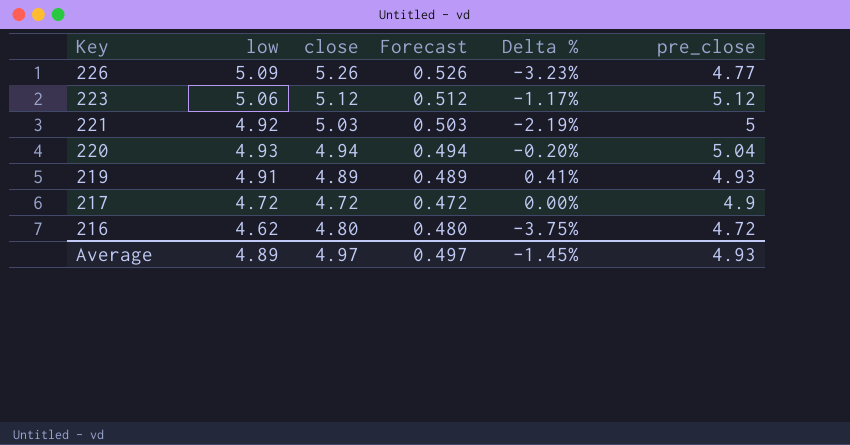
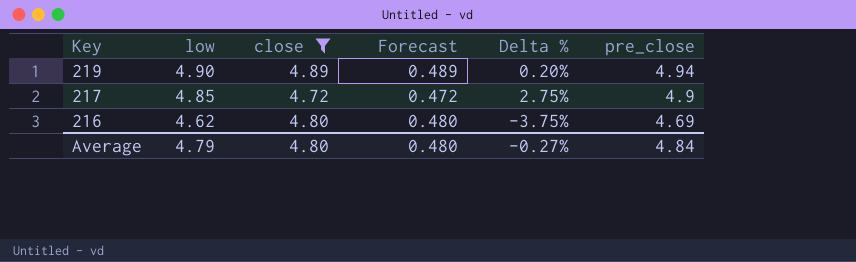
filter: none -> close <= 4.89
219 | low: 4.91 -> 4.90
219 | Delta %: 0.41% -> 0.20%
219 | pre_close: 4.93 -> 4.94
217 | low: 4.72 -> 4.85
217 | Delta %: 0.00% -> 2.75%
216 | pre_close: 4.72 -> 4.69
Average | low: 4.89 -> 4.79
Average | close: 4.97 -> 4.80
Average | Forecast: 0.497 -> 0.480
Average | Delta %: -1.45% -> -0.27%
Average | pre_close: 4.93 -> 4.84

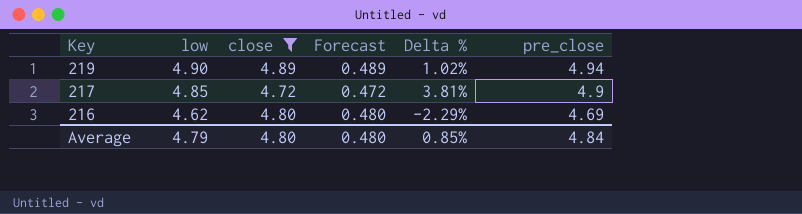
column Delta % | formula: ([low] - [close]) / [close] -> ([pre_close] - [close]) / [close]
Average | Delta %: -0.27% -> 0.85%

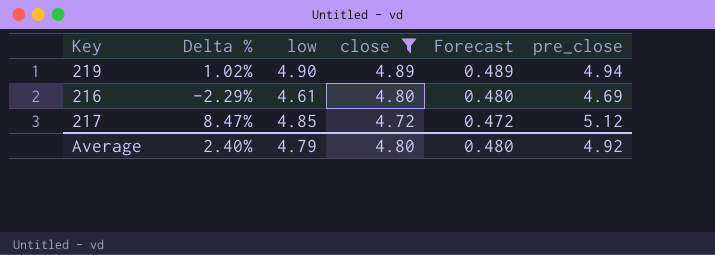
row order: Key descending -> close descending
column Delta % | position: 5 -> 2
216 | low: 4.62 -> 4.61
217 | Delta %: 3.81% -> 8.47%
217 | pre_close: 4.9 -> 5.12
Average | Delta %: 0.85% -> 2.40%
Average | pre_close: 4.84 -> 4.92

